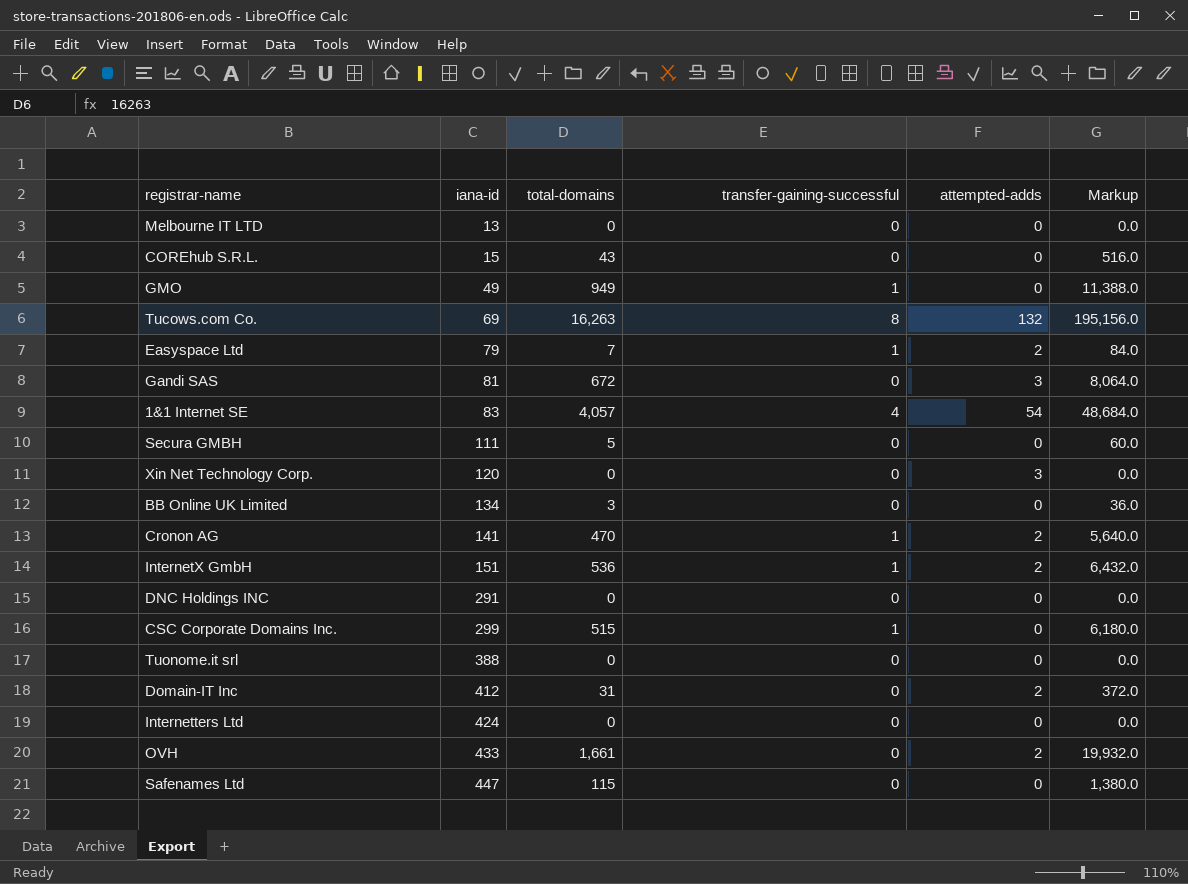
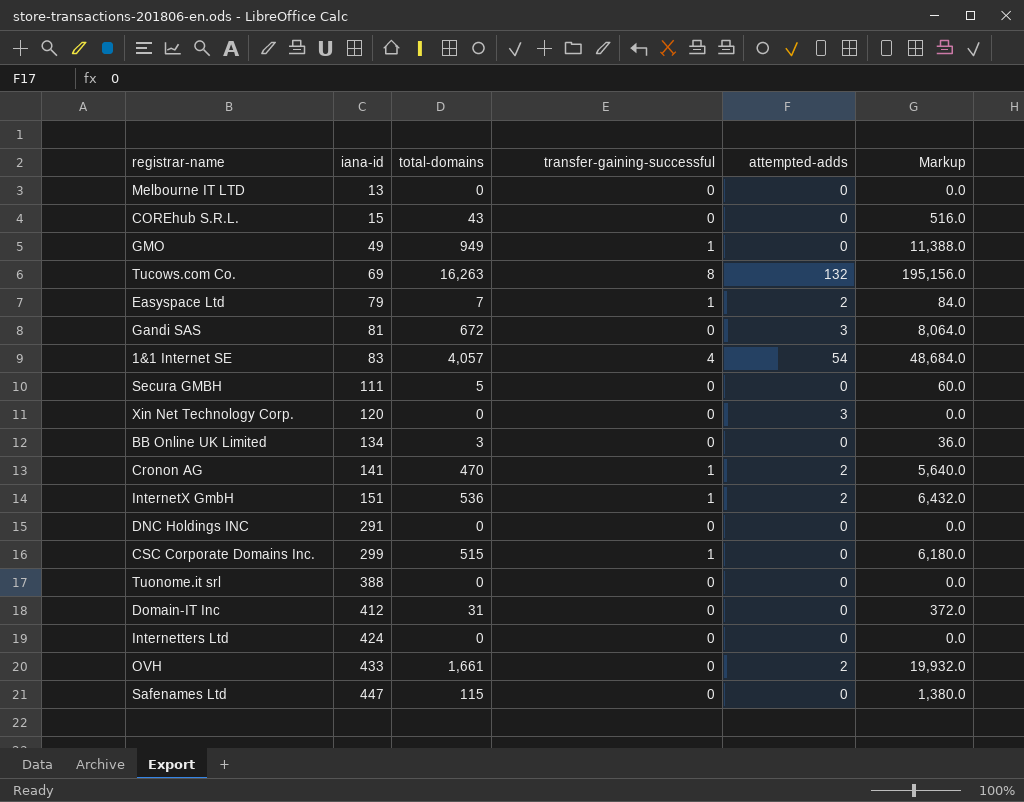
Domain-IT Inc | attempted-adds: 2 -> 0

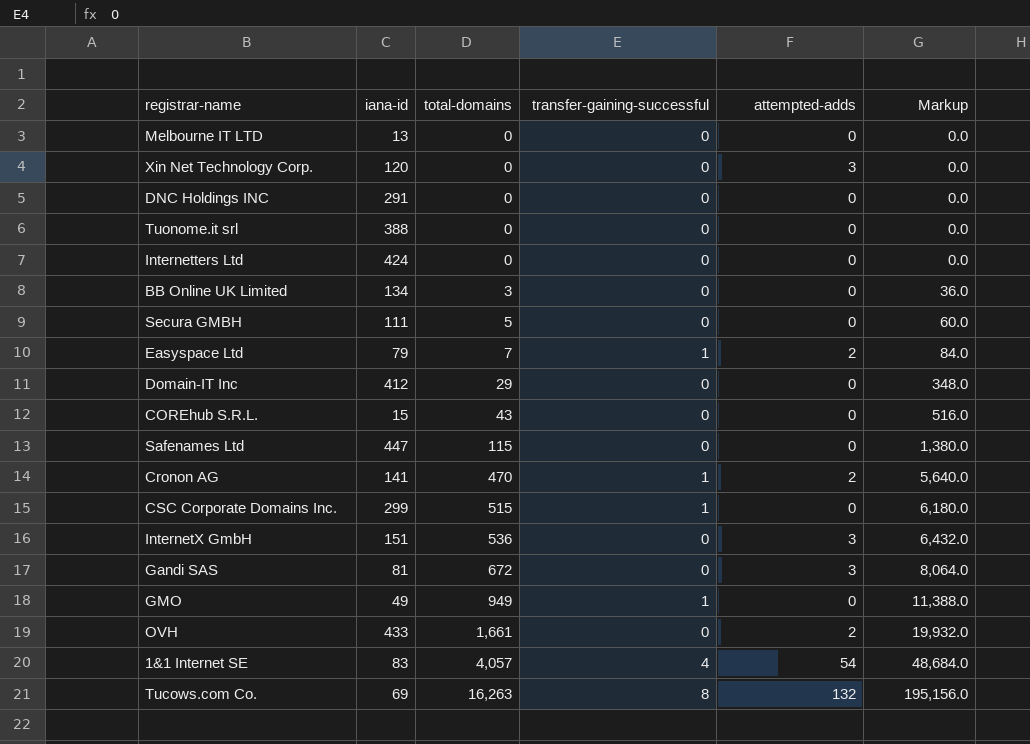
row order: iana-id ascending -> total-domains ascending
Domain-IT Inc | total-domains: 31 -> 29
Domain-IT Inc | Markup: 372.0 -> 348.0
InternetX GmbH | transfer-gaining-successful: 1 -> 0
InternetX GmbH | attempted-adds: 2 -> 3

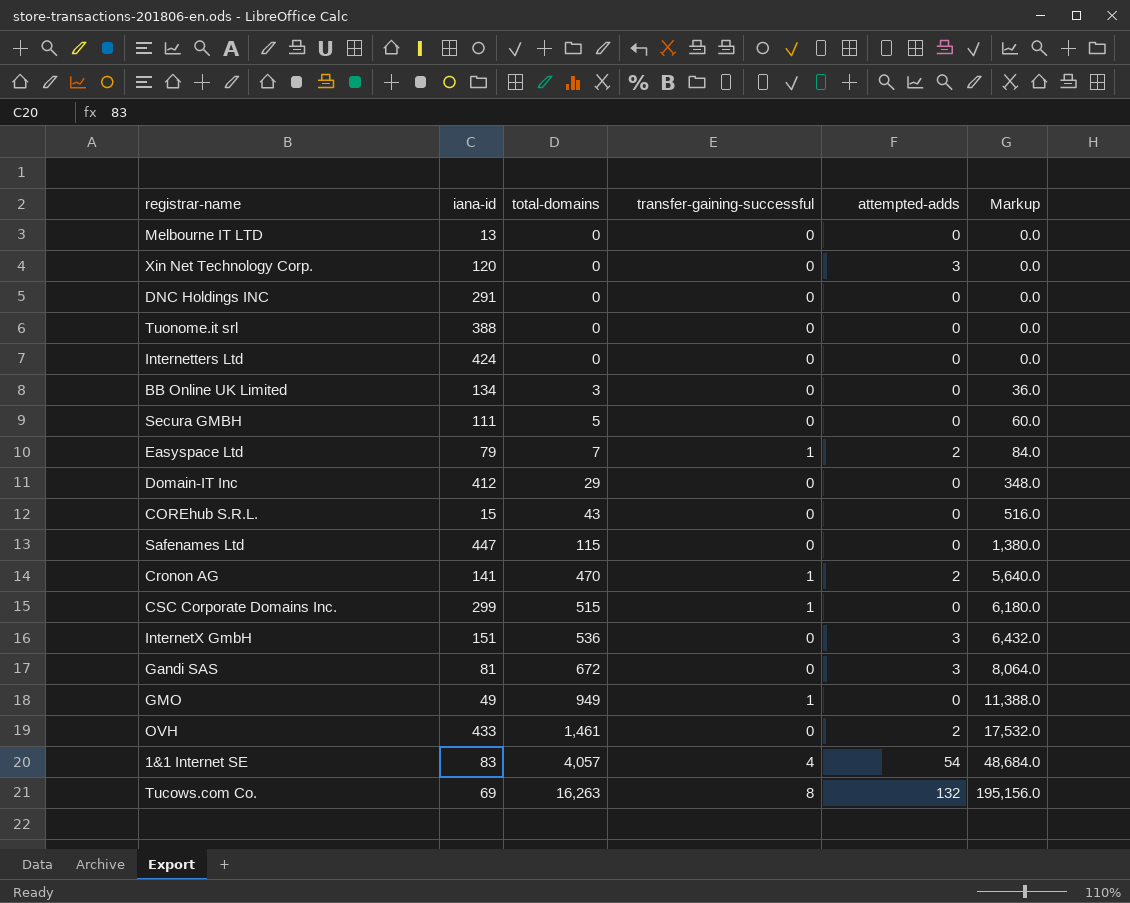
OVH | total-domains: 1,661 -> 1,461
OVH | Markup: 19,932.0 -> 17,532.0

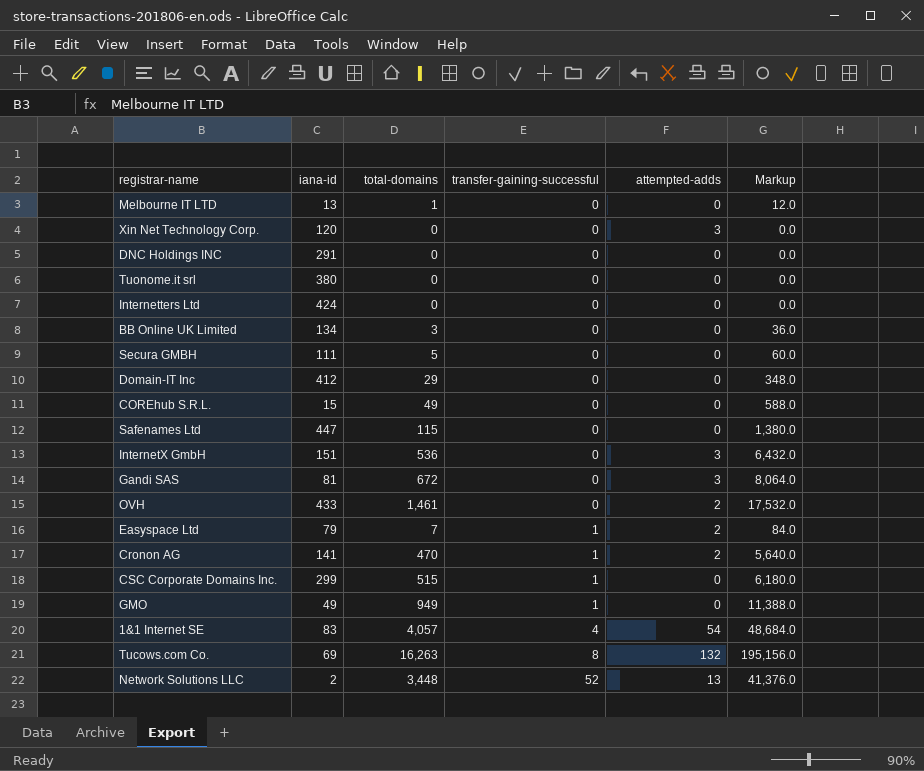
row order: total-domains ascending -> transfer-gaining-successful ascending
Melbourne IT LTD | total-domains: 0 -> 1
Melbourne IT LTD | Markup: 0.0 -> 12.0
Tuonome.it srl | iana-id: 388 -> 380
COREhub S.R.L. | total-domains: 43 -> 49
COREhub S.R.L. | Markup: 516.0 -> 588.0
row Network Solutions LLC: none -> 2 | 3,448 | 52 | 13 | 41,376.0

